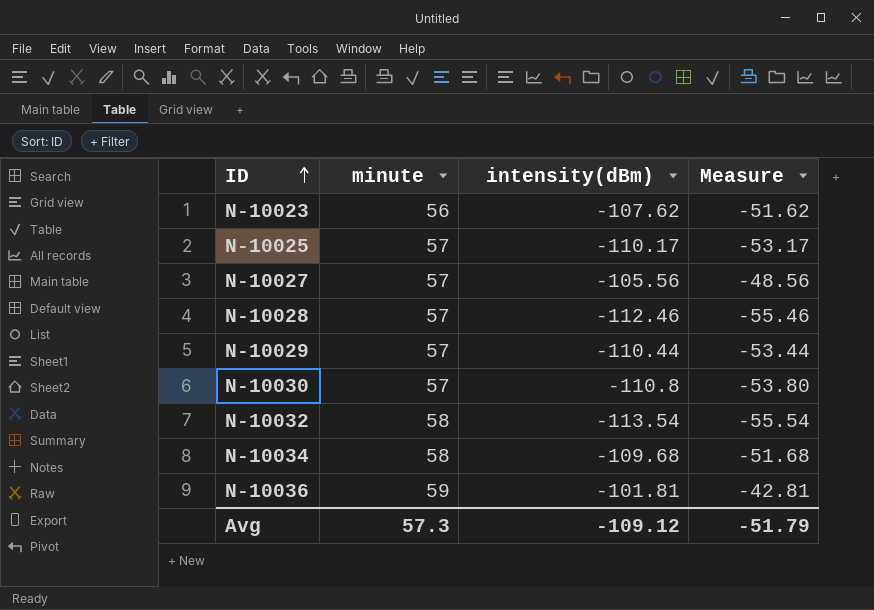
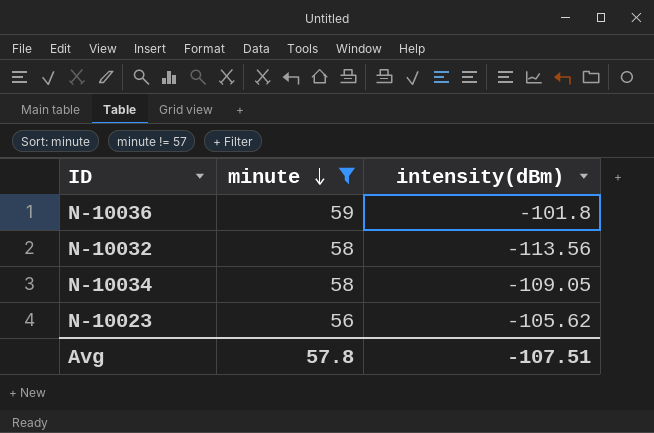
filter: none -> minute != 57
row order: ID ascending -> minute descending
column Measure | formula: [minute] + [intensity(dBm)] -> none
N-10036 | intensity(dBm): -101.81 -> -101.8
N-10032 | intensity(dBm): -113.54 -> -113.56
N-10034 | intensity(dBm): -109.68 -> -109.05
N-10023 | intensity(dBm): -107.62 -> -105.62
Avg | minute: 57.3 -> 57.8
Avg | intensity(dBm): -109.12 -> -107.51

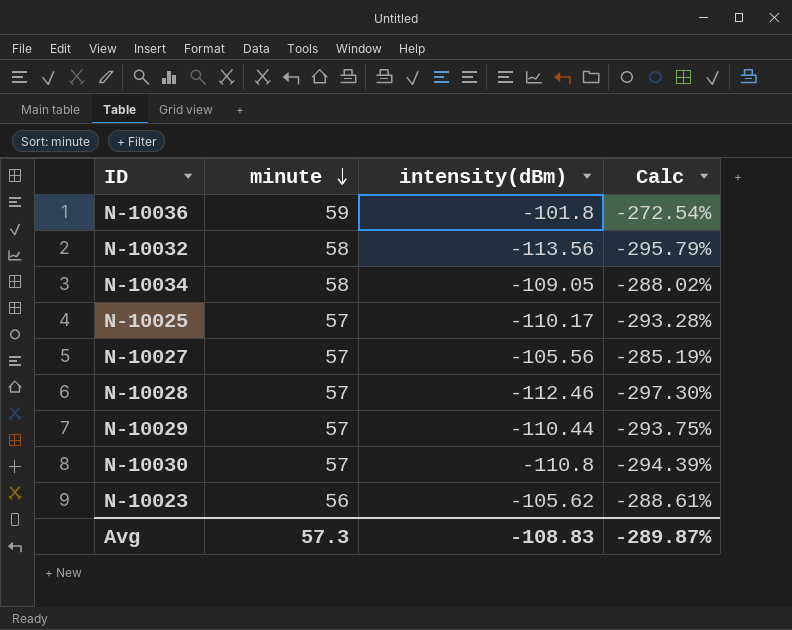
filter: minute != 57 -> none
column Calc | formula: none -> ([intensity(dBm)] - [minute]) / [minute]
Avg | minute: 57.8 -> 57.3
Avg | intensity(dBm): -107.51 -> -108.83

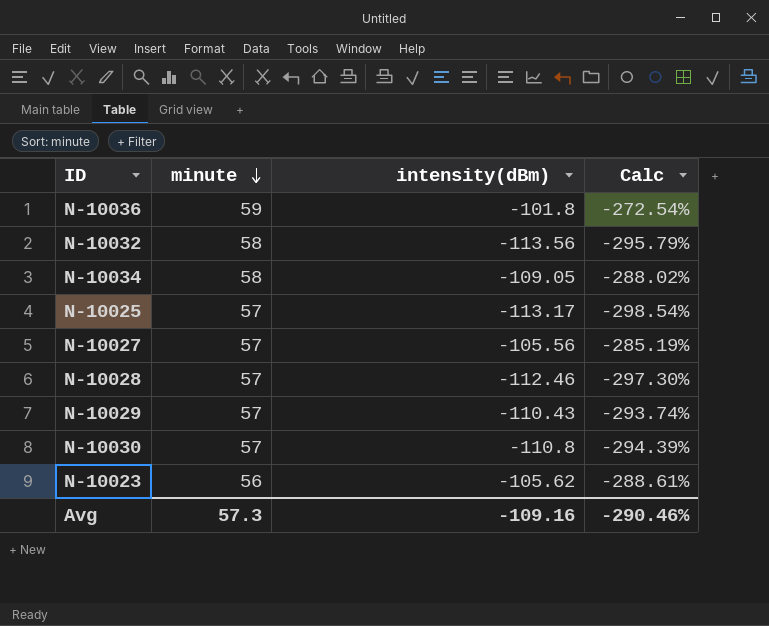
N-10025 | intensity(dBm): -110.17 -> -113.17
N-10025 | Calc: -293.28% -> -298.54%
N-10029 | intensity(dBm): -110.44 -> -110.43
N-10029 | Calc: -293.75% -> -293.74%
Avg | intensity(dBm): -108.83 -> -109.16
Avg | Calc: -289.87% -> -290.46%

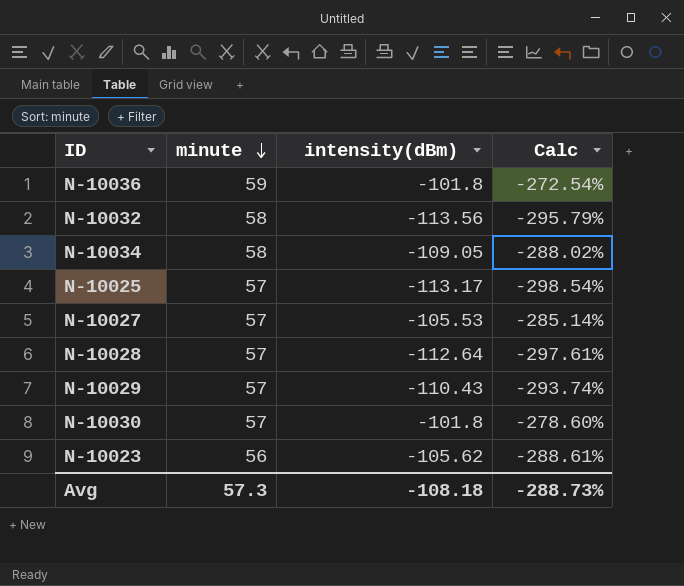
N-10027 | intensity(dBm): -105.56 -> -105.53
N-10027 | Calc: -285.19% -> -285.14%
N-10028 | intensity(dBm): -112.46 -> -112.64
N-10028 | Calc: -297.30% -> -297.61%
N-10030 | intensity(dBm): -110.8 -> -101.8
N-10030 | Calc: -294.39% -> -278.60%
Avg | intensity(dBm): -109.16 -> -108.18
Avg | Calc: -290.46% -> -288.73%

